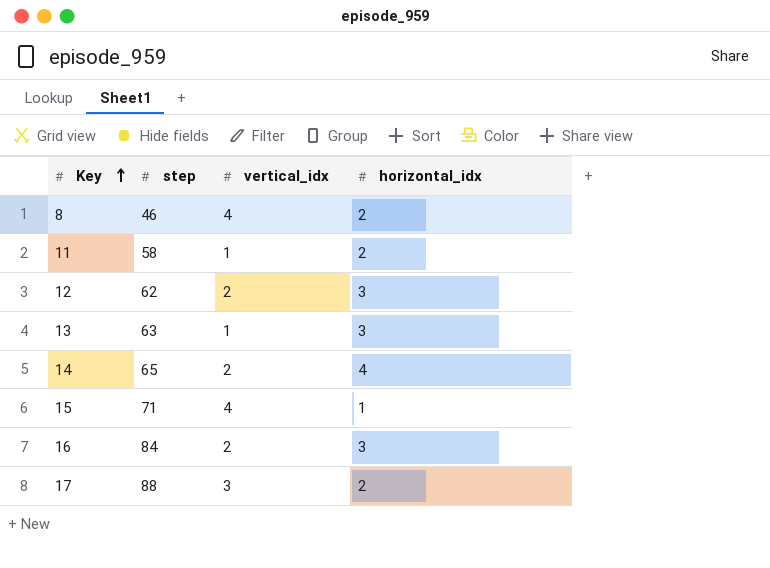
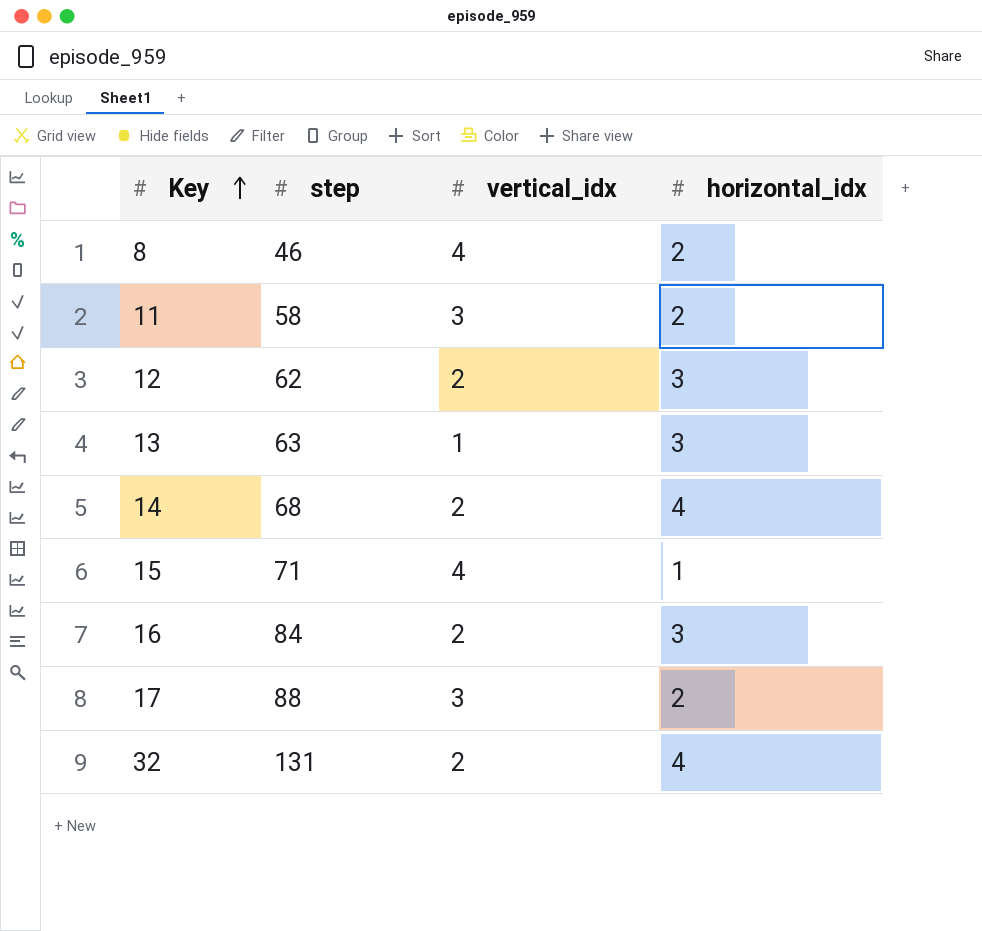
11 | vertical_idx: 1 -> 3
14 | step: 65 -> 68
row 32: none -> 131 | 2 | 4

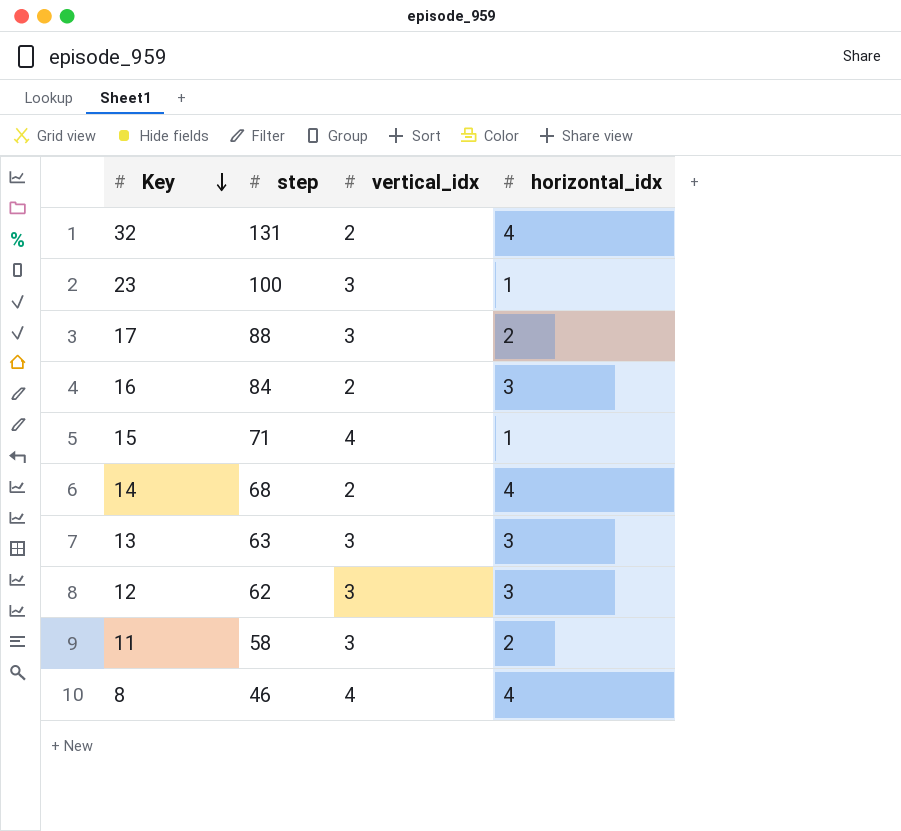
row order: Key ascending -> Key descending
row 23: none -> 100 | 3 | 1
13 | vertical_idx: 1 -> 3
12 | vertical_idx: 2 -> 3
8 | horizontal_idx: 2 -> 4

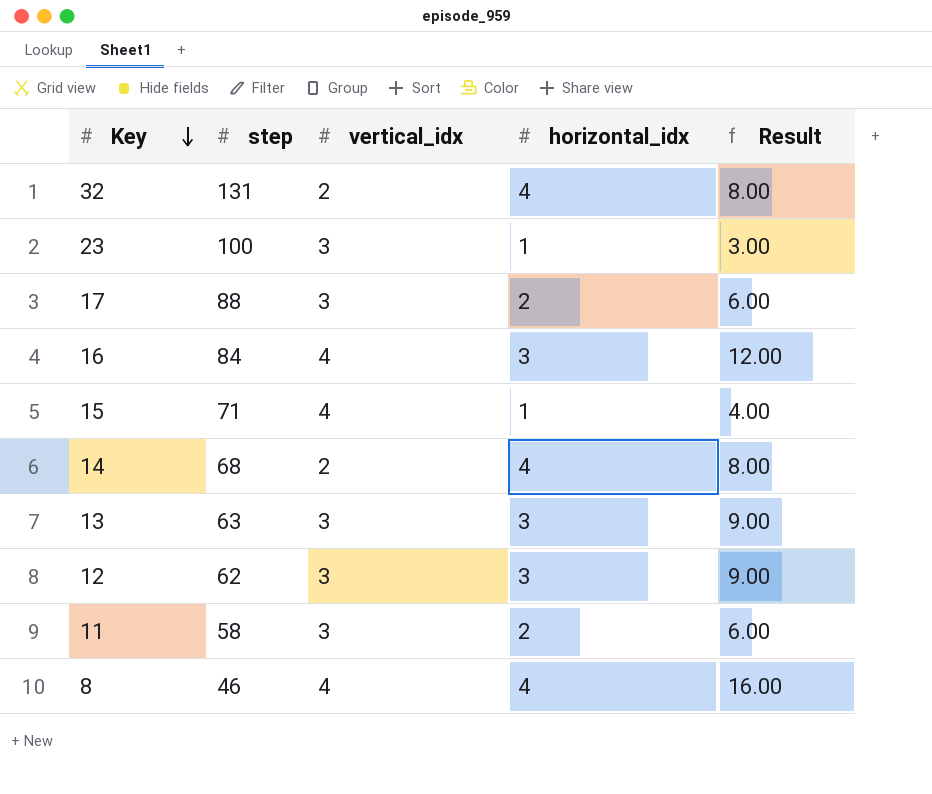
column Result | formula: none -> [vertical_idx] * [horizontal_idx]
16 | vertical_idx: 2 -> 4

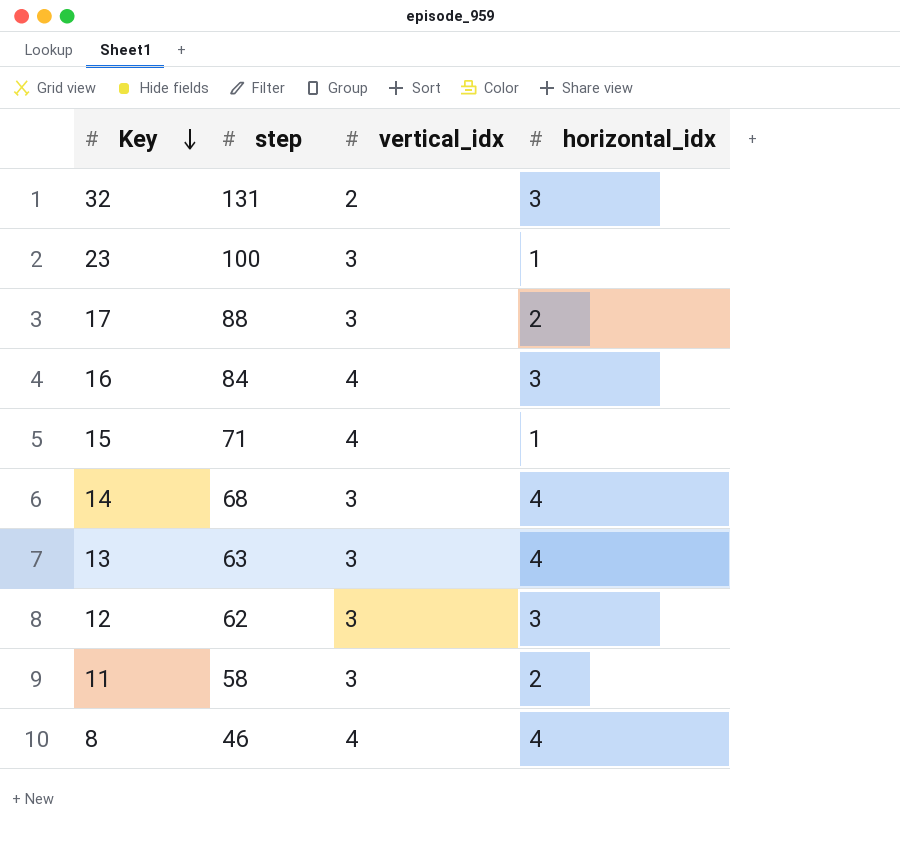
column Result | formula: [vertical_idx] * [horizontal_idx] -> none
32 | horizontal_idx: 4 -> 3
14 | vertical_idx: 2 -> 3
13 | horizontal_idx: 3 -> 4

